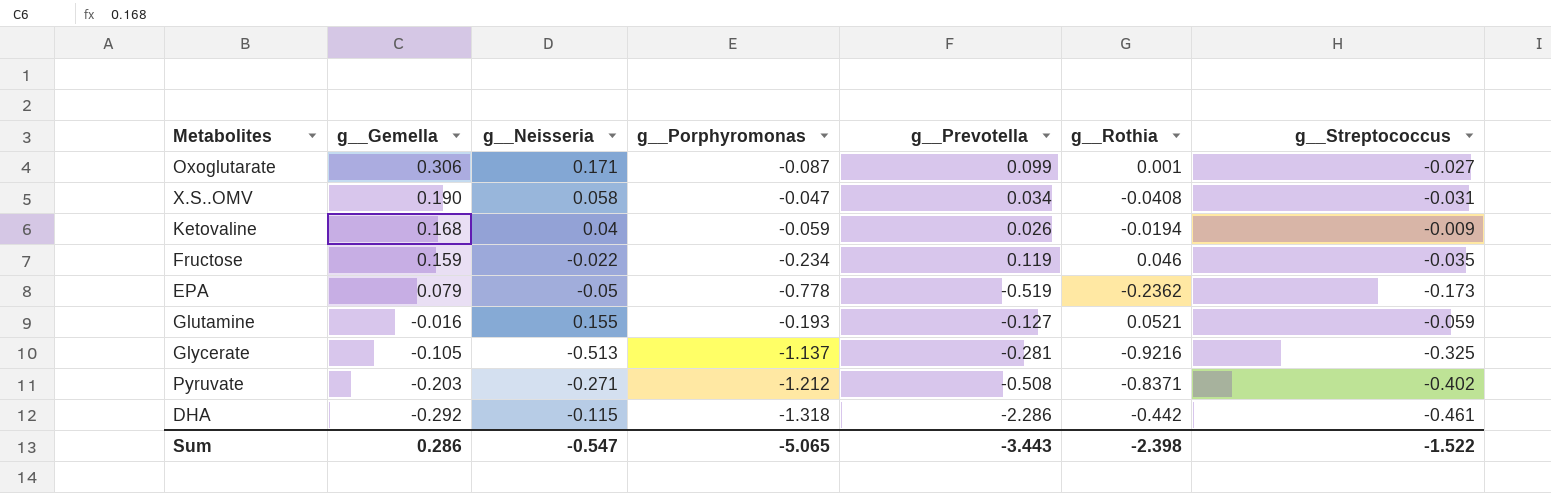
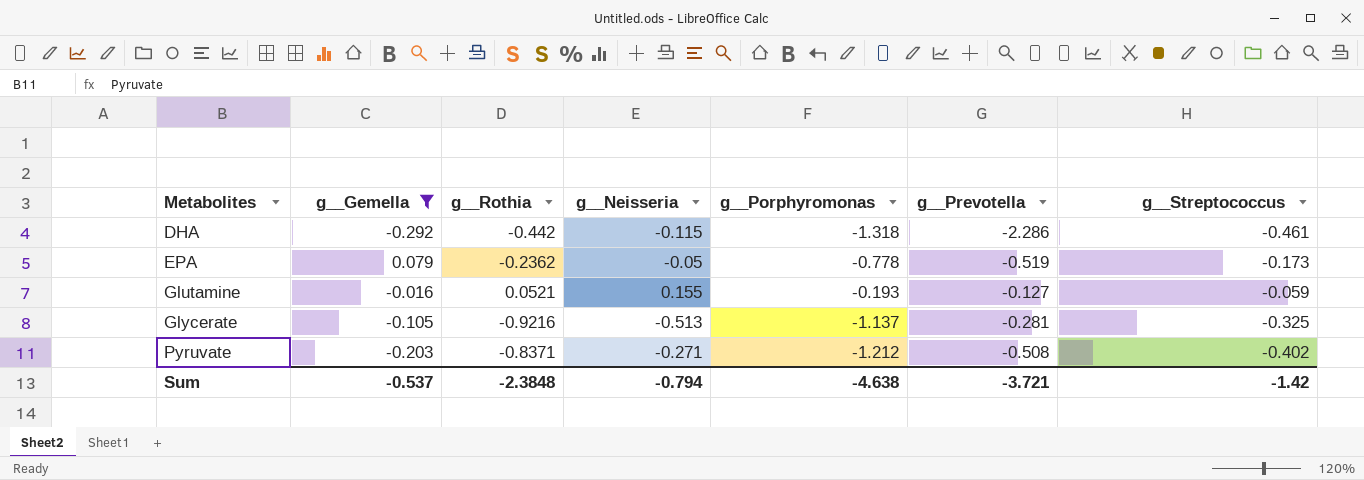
filter: none -> g__Gemella <= 0.079
row order: g__Gemella descending -> Metabolites ascending
column g__Rothia | position: 6 -> 3
Sum | g__Gemella: 0.286 -> -0.537
Sum | g__Rothia: -2.398 -> -2.3848
Sum | g__Neisseria: -0.547 -> -0.794
Sum | g__Porphyromonas: -5.065 -> -4.638
Sum | g__Prevotella: -3.443 -> -3.721
Sum | g__Streptococcus: -1.522 -> -1.42

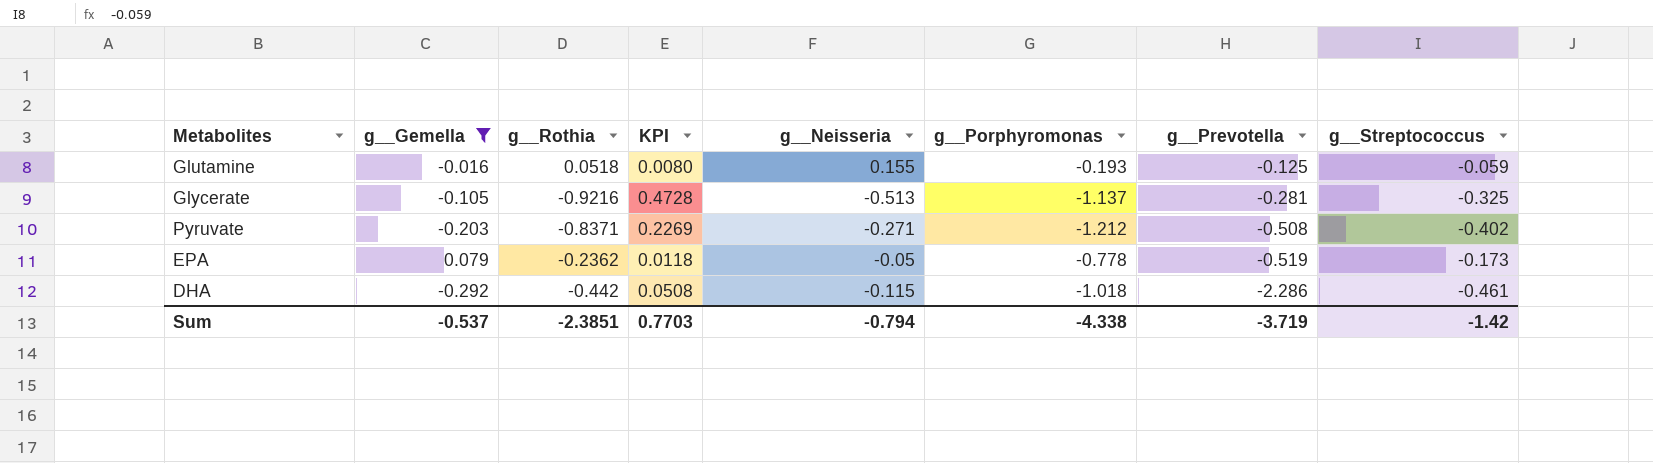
row order: Metabolites ascending -> g__Prevotella descending
column KPI | formula: none -> [g__Rothia] * [g__Neisseria]
Glutamine | g__Rothia: 0.0521 -> 0.0518
Glutamine | g__Prevotella: -0.127 -> -0.125
DHA | g__Porphyromonas: -1.318 -> -1.018
Sum | g__Rothia: -2.3848 -> -2.3851
Sum | g__Porphyromonas: -4.638 -> -4.338
Sum | g__Prevotella: -3.721 -> -3.719

